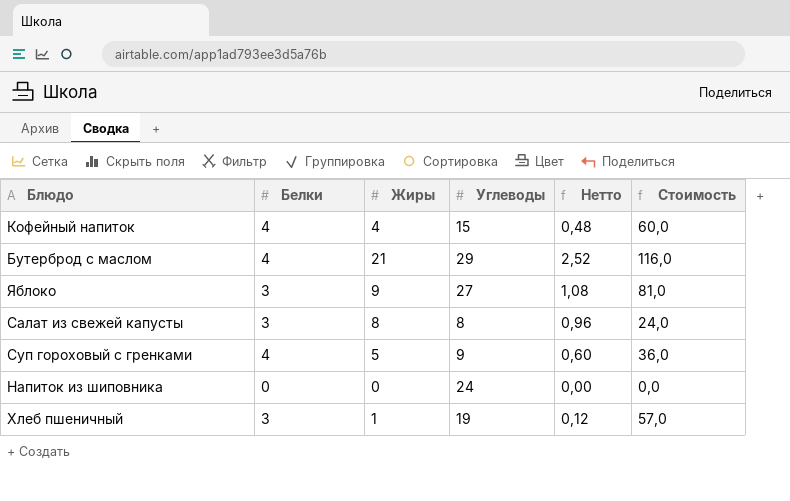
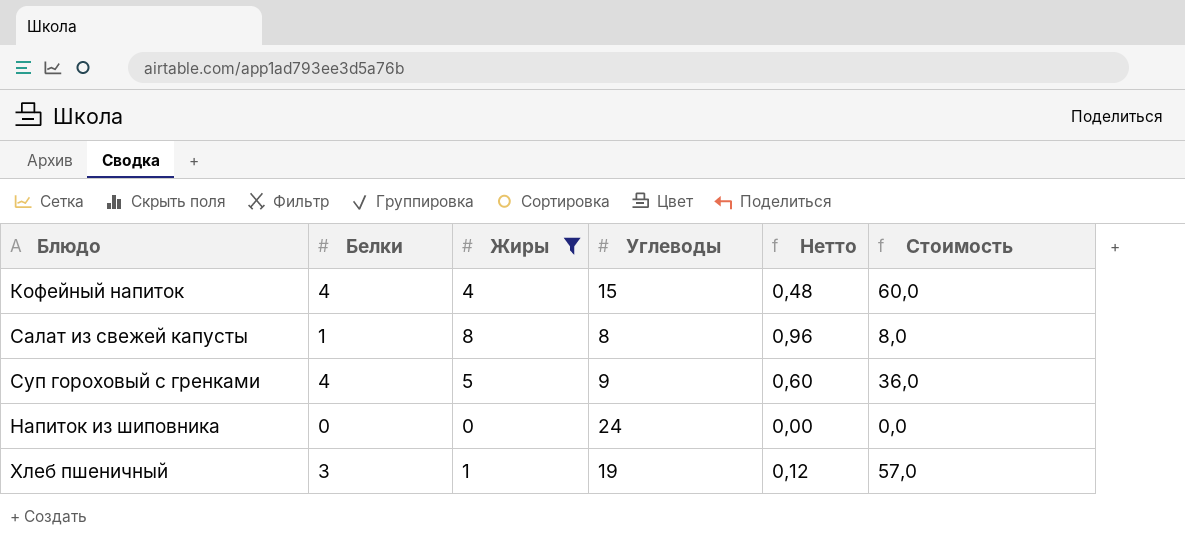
filter: none -> Жиры <= 8
Салат из свежей капусты | Белки: 3 -> 1
Салат из свежей капусты | Стоимость: 24,0 -> 8,0

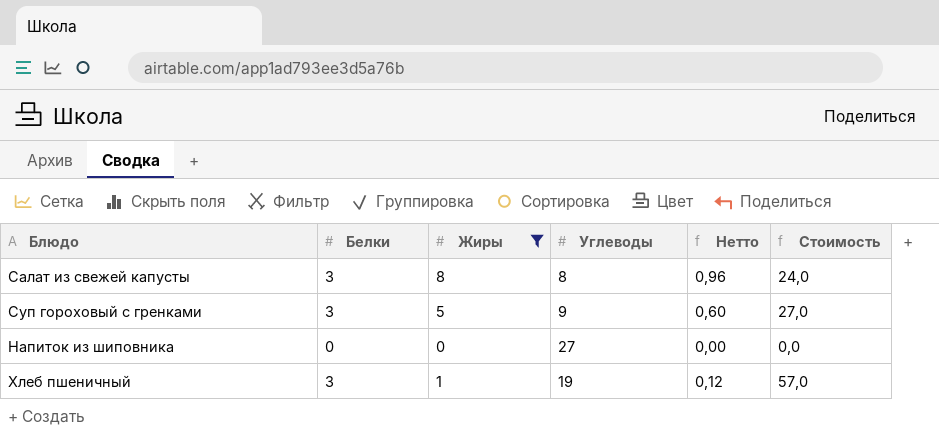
row Кофейный напиток: 4 | 4 | 15 | 0,48 | 60,0 -> none
Салат из свежей капусты | Белки: 1 -> 3
Салат из свежей капусты | Стоимость: 8,0 -> 24,0
Суп гороховый с гренками | Белки: 4 -> 3
Суп гороховый с гренками | Стоимость: 36,0 -> 27,0
Напиток из шиповника | Углеводы: 24 -> 27

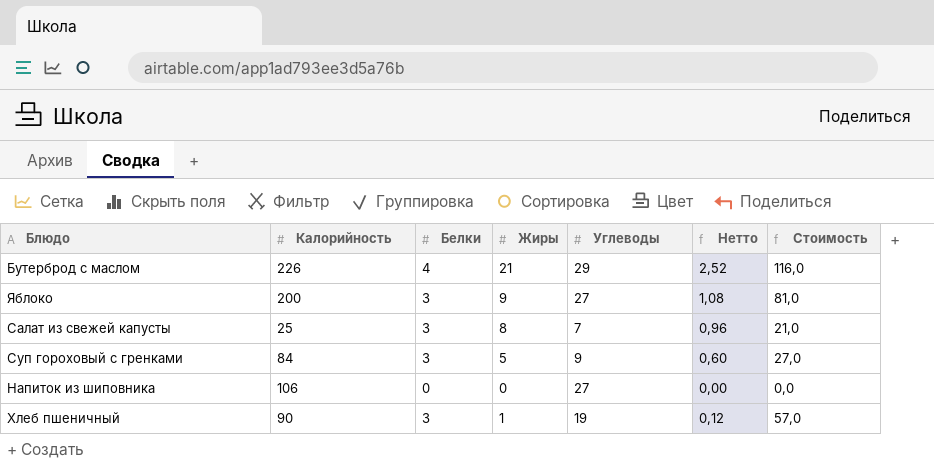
filter: Жиры <= 8 -> none
column Калорийность | position: none -> 2
Салат из свежей капусты | Углеводы: 8 -> 7
Салат из свежей капусты | Стоимость: 24,0 -> 21,0

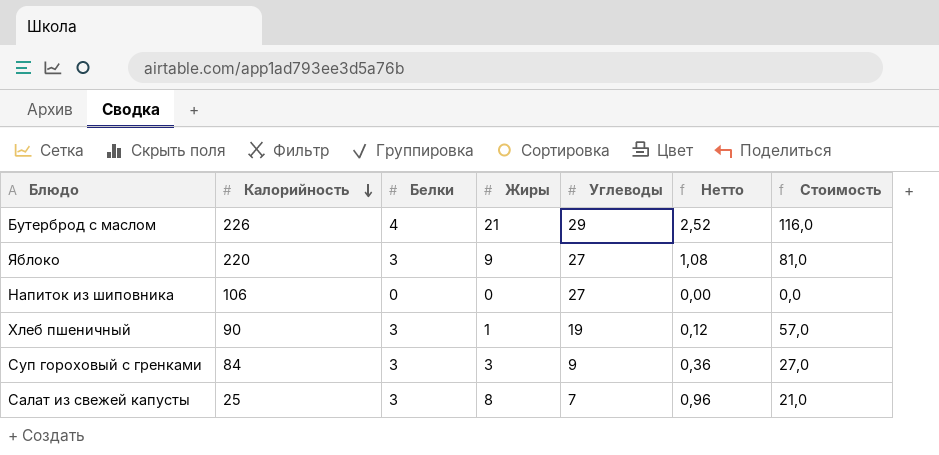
row order: none -> Калорийность descending
Яблоко | Калорийность: 200 -> 220
Суп гороховый с гренками | Жиры: 5 -> 3
Суп гороховый с гренками | Нетто: 0,60 -> 0,36

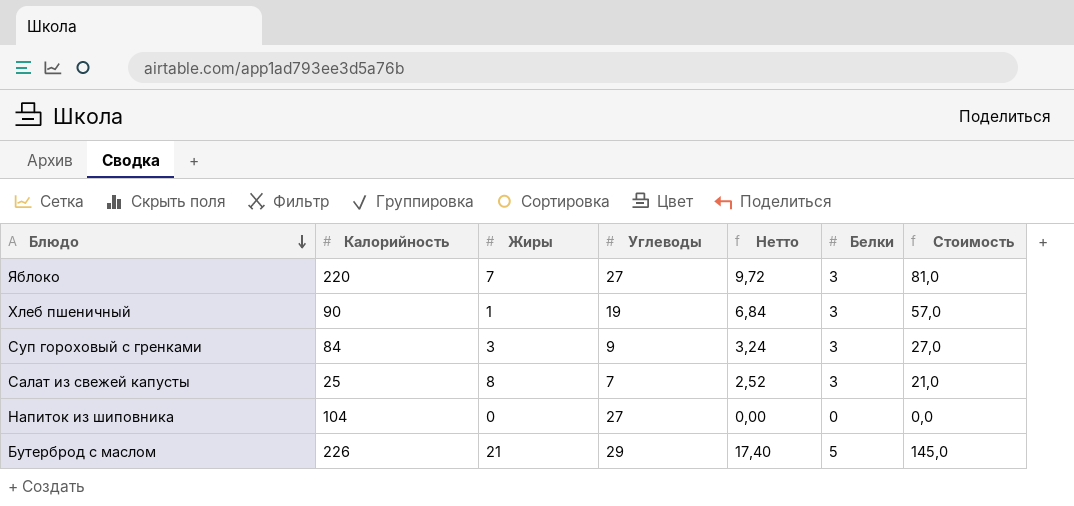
row order: Калорийность descending -> Блюдо descending
column Нетто | formula: [Жиры] * 0,12 -> [Стоимость] * 0,12
column Белки | position: 3 -> 6
Яблоко | Жиры: 9 -> 7
Напиток из шиповника | Калорийность: 106 -> 104
Бутерброд с маслом | Белки: 4 -> 5
Бутерброд с маслом | Стоимость: 116,0 -> 145,0

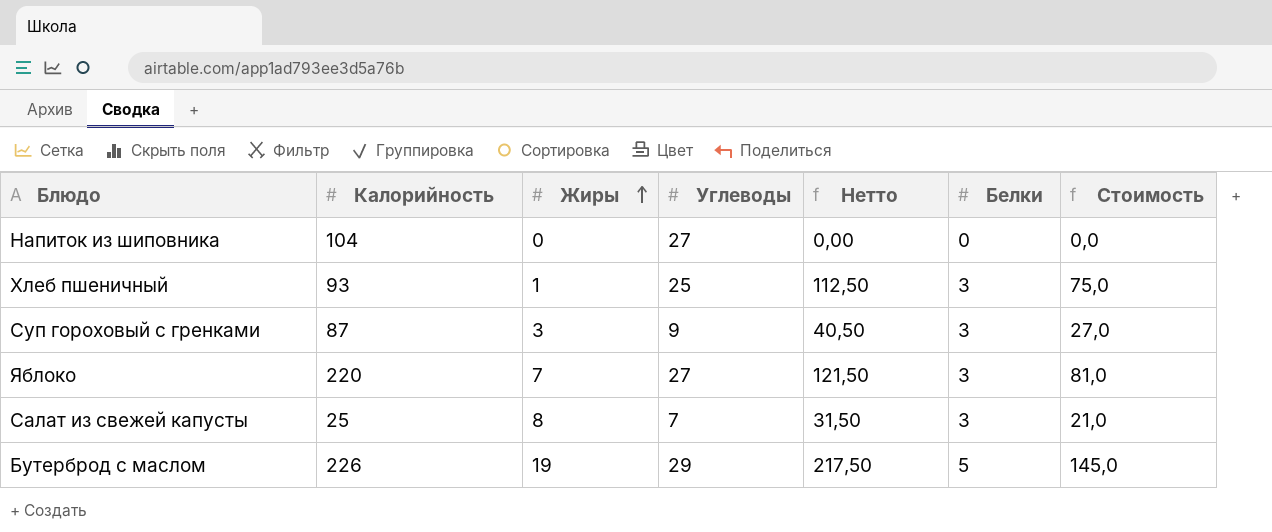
row order: Блюдо descending -> Жиры ascending
column Нетто | formula: [Стоимость] * 0,12 -> [Стоимость] * 1,5
Хлеб пшеничный | Калорийность: 90 -> 93
Хлеб пшеничный | Углеводы: 19 -> 25
Хлеб пшеничный | Стоимость: 57,0 -> 75,0
Суп гороховый с гренками | Калорийность: 84 -> 87
Бутерброд с маслом | Жиры: 21 -> 19

